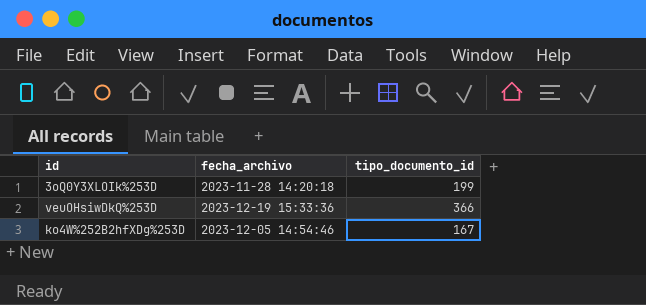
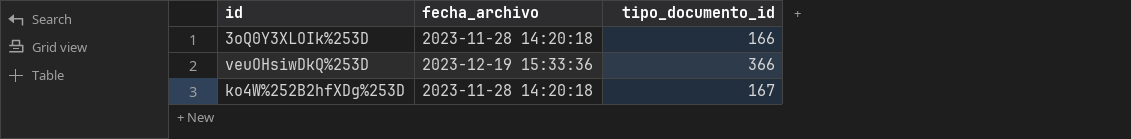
3oQ0Y3XLOIk%253D | tipo_documento_id: 199 -> 166
ko4W%252B2hfXDg%253D | fecha_archivo: 2023-12-05 14:54:46 -> 2023-11-28 14:20:18

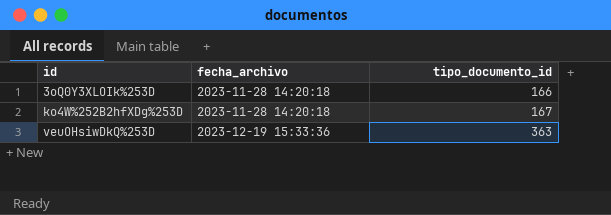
row order: none -> id ascending
veuOHsiwDkQ%253D | tipo_documento_id: 366 -> 363

